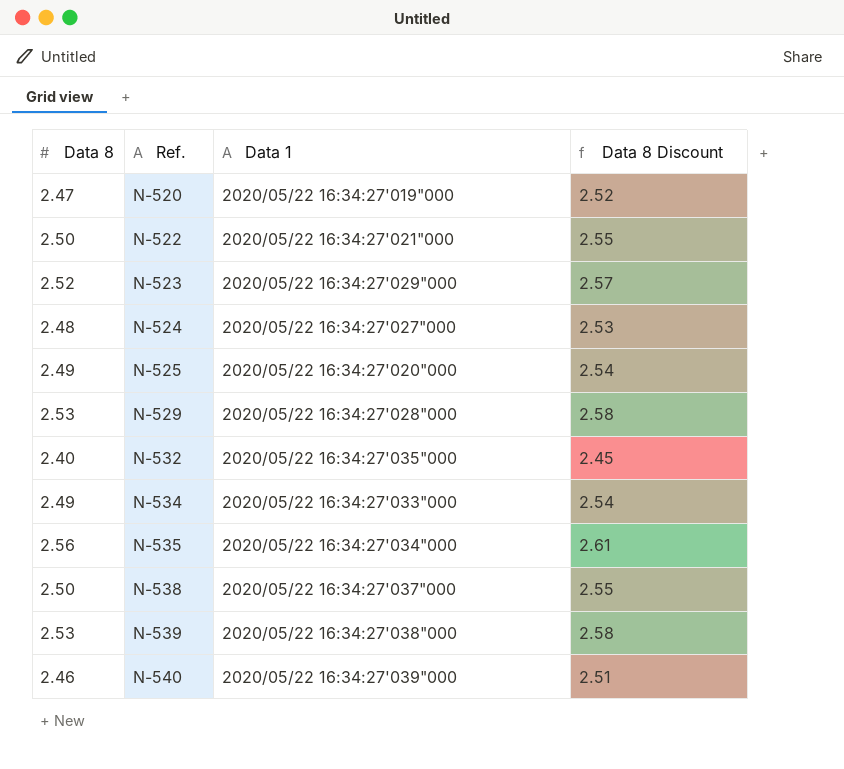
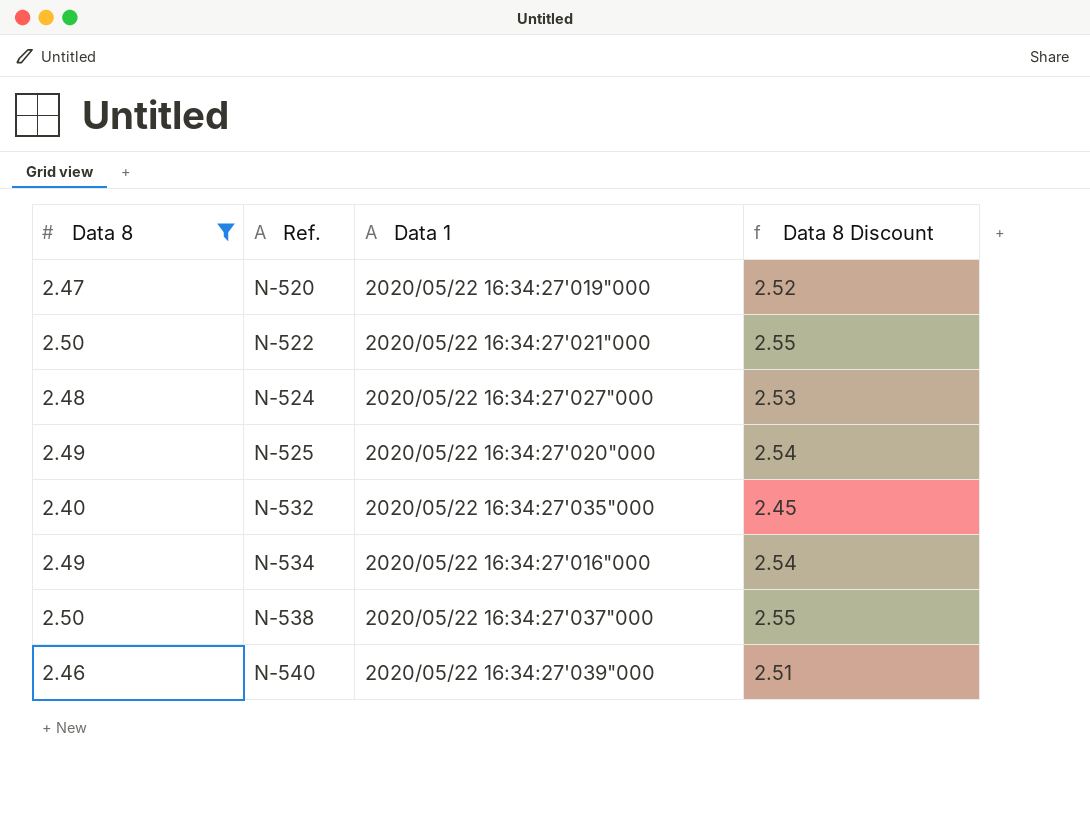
filter: none -> Data 8 <= 2.50
N-534 | Data 1: 2020/05/22 16:34:27'033"000 -> 2020/05/22 16:34:27'016"000

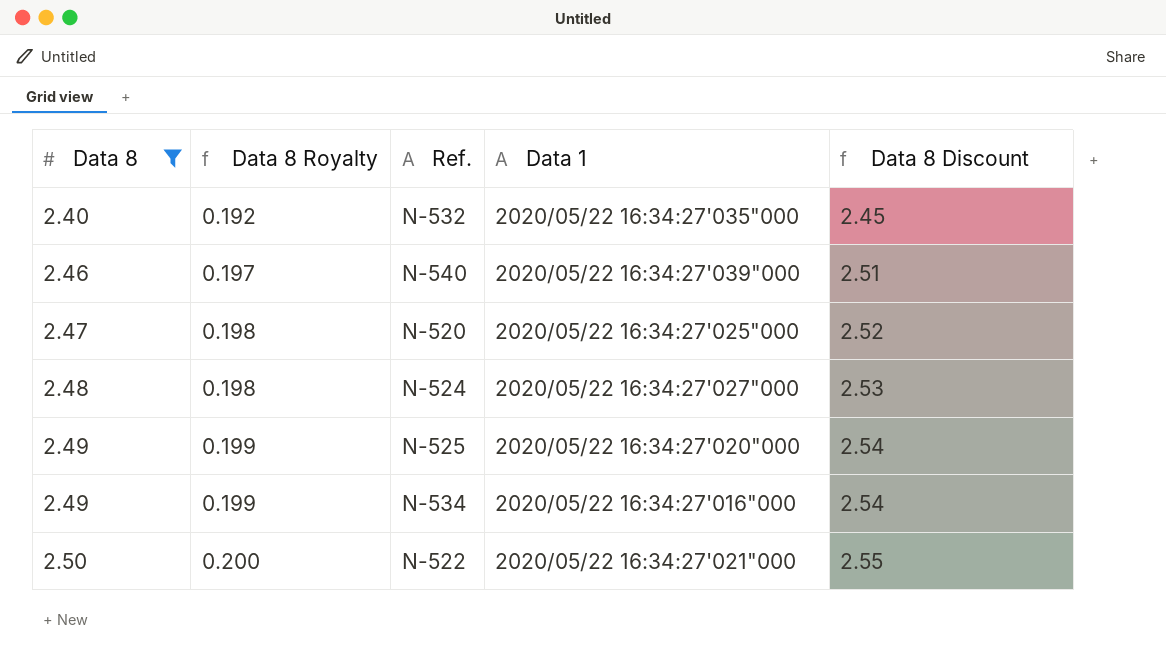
row order: Ref. ascending -> Data 8 ascending
column Data 8 Royalty | formula: none -> [Data 8] * 0.08
row N-538: 2.50 | 2020/05/22 16:34:27'037"000 | 2.55 -> none
N-520 | Data 1: 2020/05/22 16:34:27'019"000 -> 2020/05/22 16:34:27'025"000

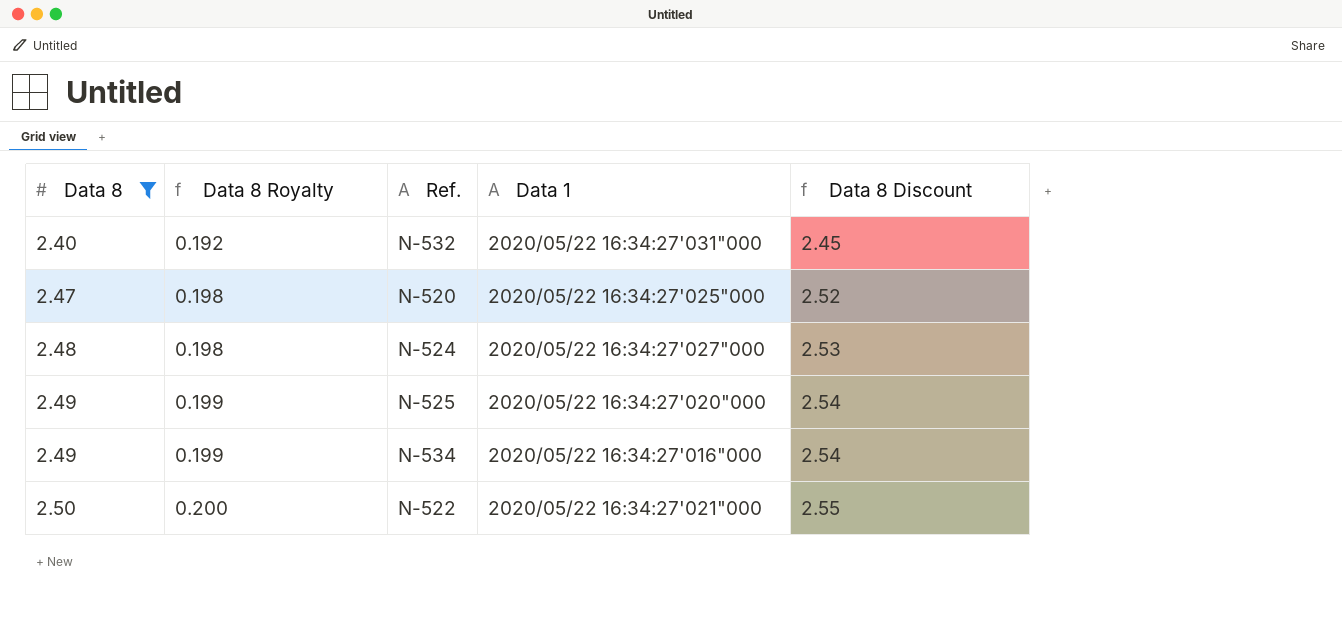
row N-540: 2.46 | 0.197 | 2020/05/22 16:34:27'039"000 | 2.51 -> none
N-532 | Data 1: 2020/05/22 16:34:27'035"000 -> 2020/05/22 16:34:27'031"000

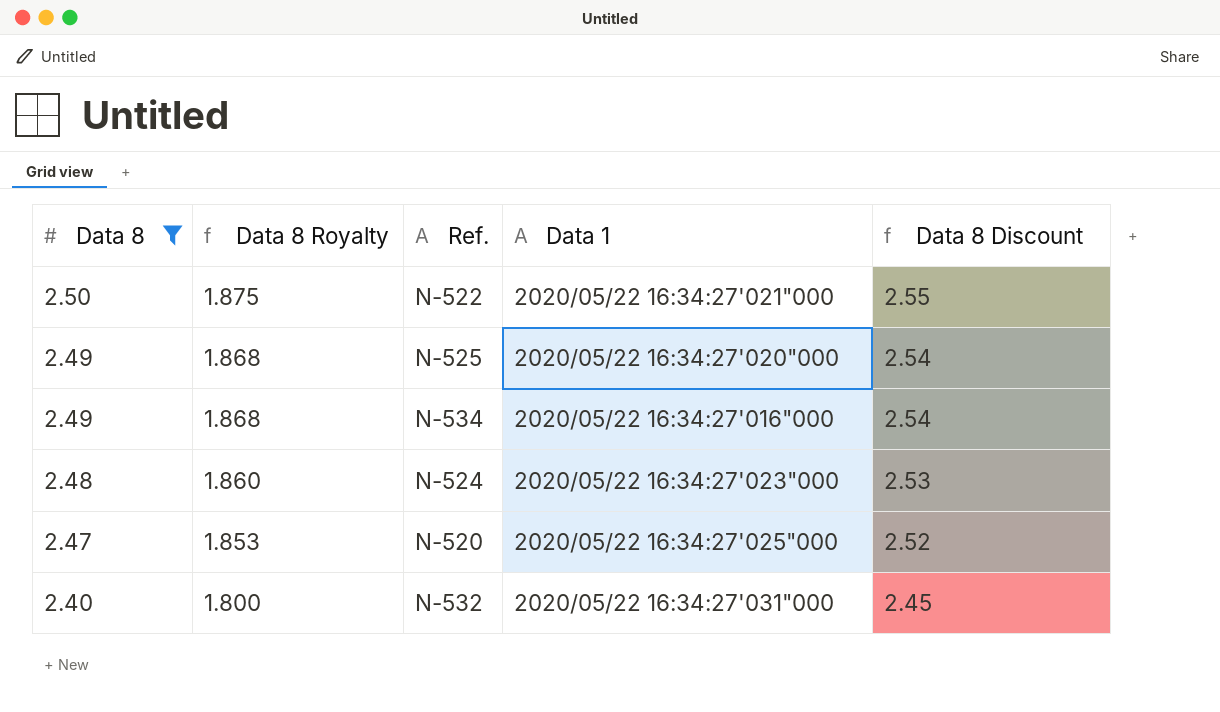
row order: Data 8 ascending -> Data 8 descending
column Data 8 Royalty | formula: [Data 8] * 0.08 -> [Data 8] * 0.75
N-524 | Data 1: 2020/05/22 16:34:27'027"000 -> 2020/05/22 16:34:27'023"000

